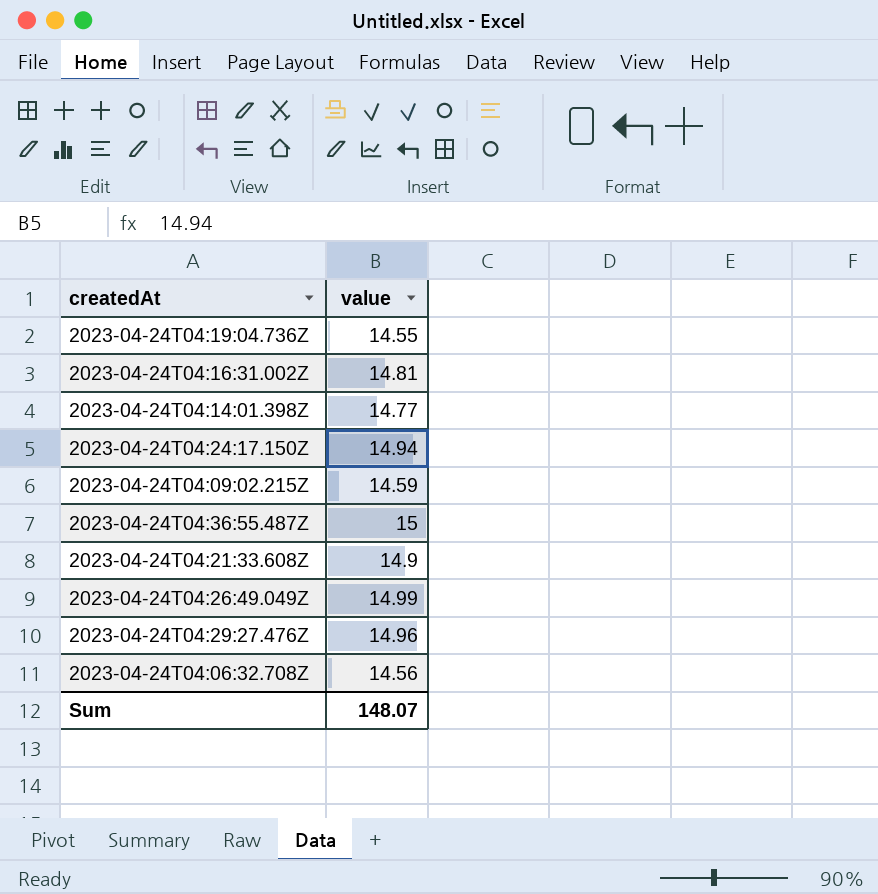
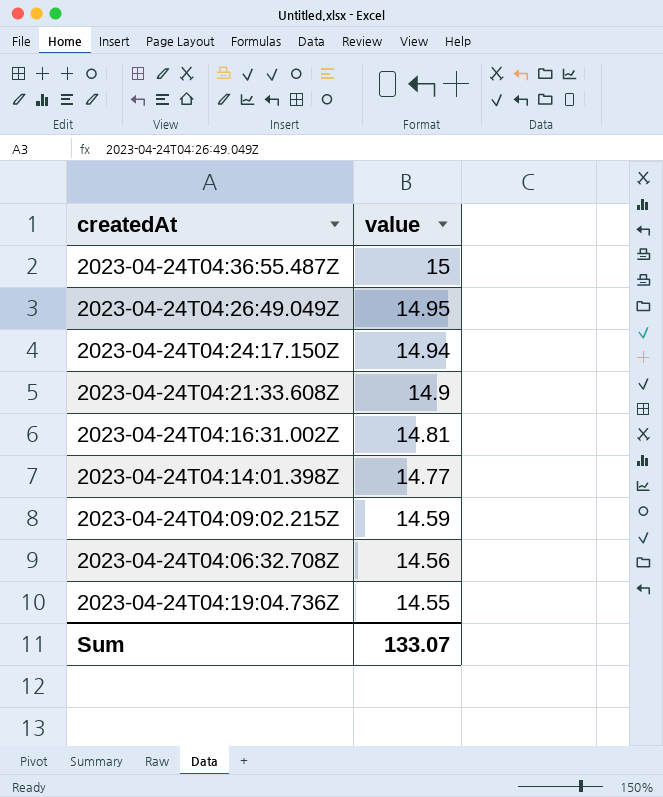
row order: none -> value descending
row 2023-04-24T04:29:27.476Z: 14.96 -> none
2023-04-24T04:26:49.049Z | value: 14.99 -> 14.95
Sum | value: 148.07 -> 133.07

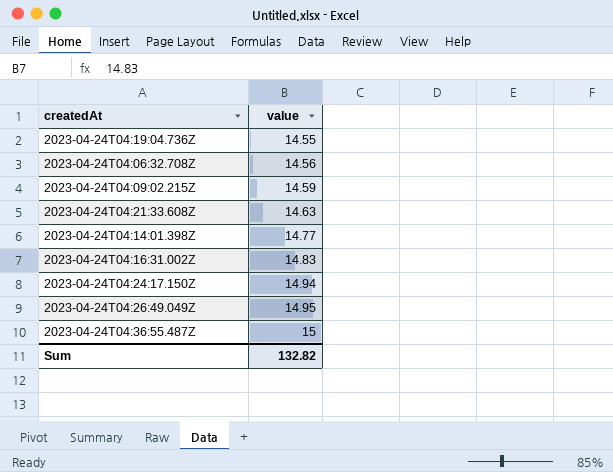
row order: value descending -> value ascending
2023-04-24T04:21:33.608Z | value: 14.9 -> 14.63
2023-04-24T04:16:31.002Z | value: 14.81 -> 14.83
Sum | value: 133.07 -> 132.82

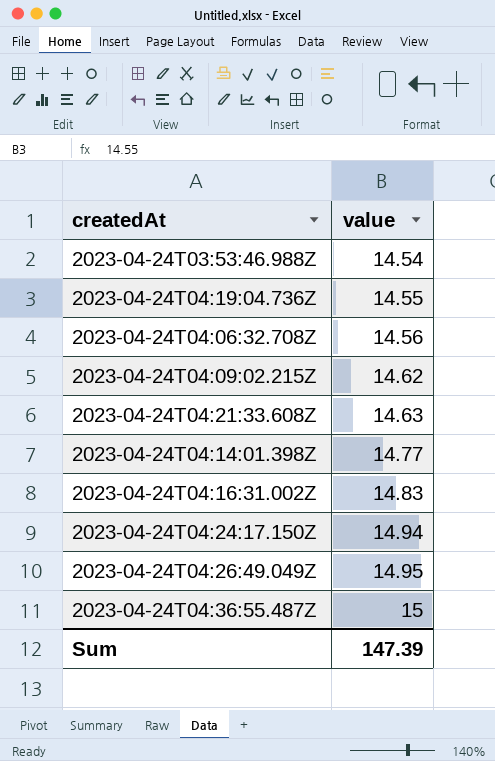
row 2023-04-24T03:53:46.988Z: none -> 14.54
2023-04-24T04:09:02.215Z | value: 14.59 -> 14.62
Sum | value: 132.82 -> 147.39

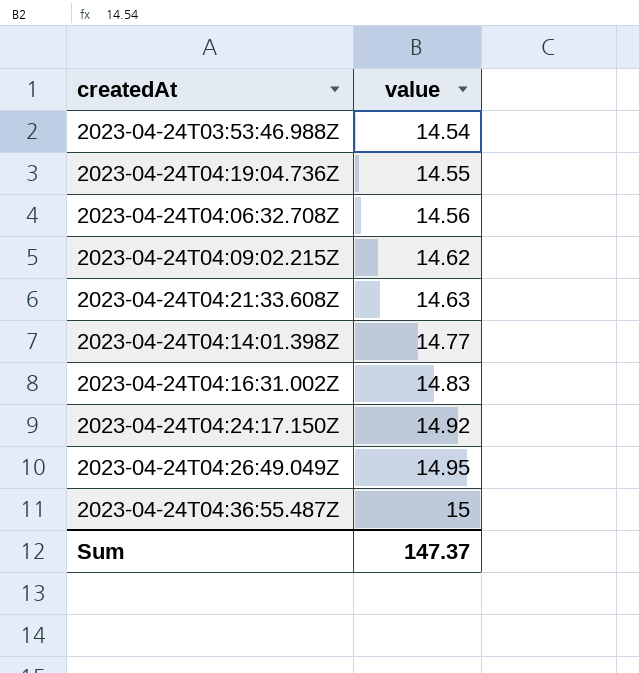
2023-04-24T04:24:17.150Z | value: 14.94 -> 14.92
Sum | value: 147.39 -> 147.37

